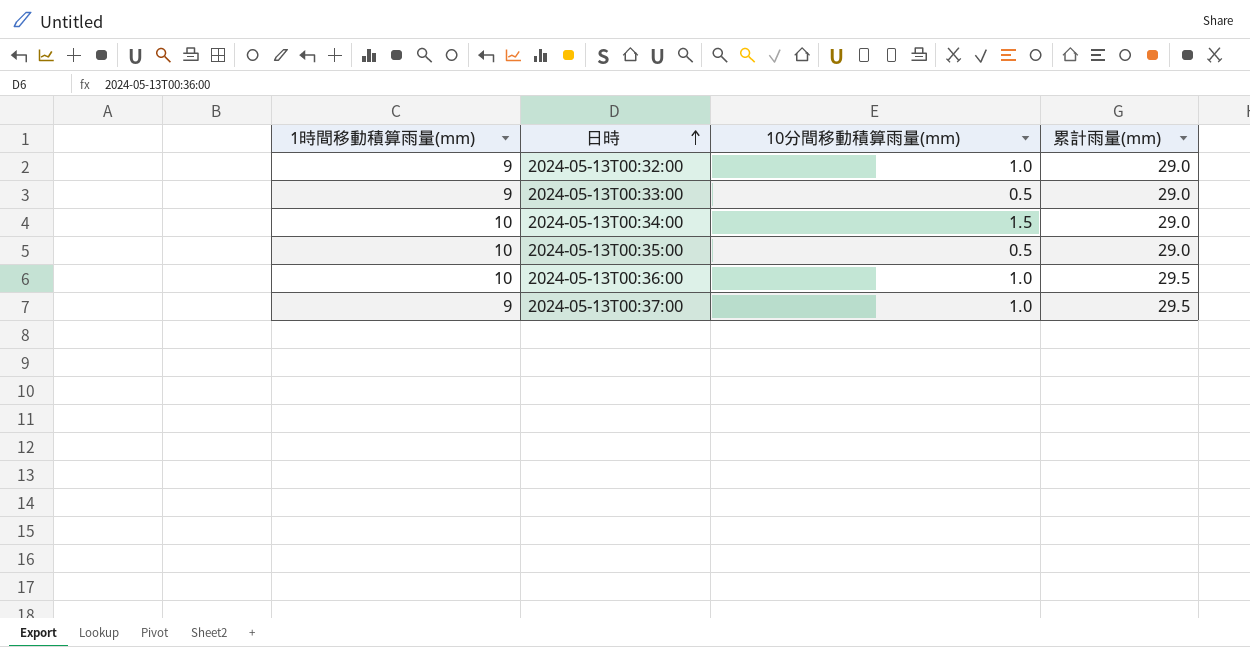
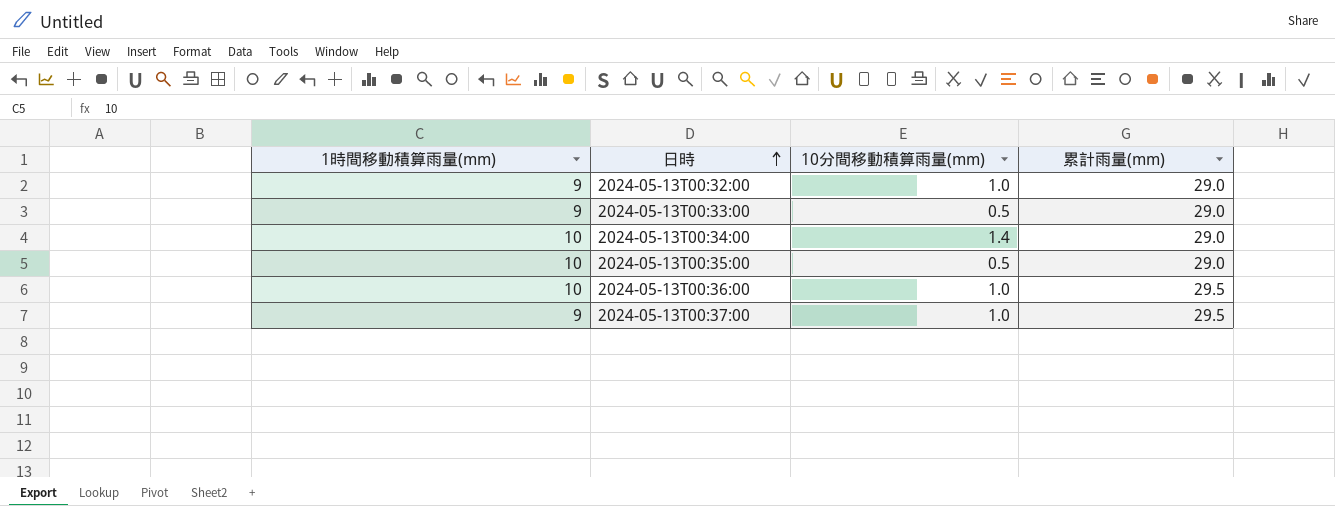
2024-05-13T00:34:00 | 10分間移動積算雨量(mm): 1.5 -> 1.4

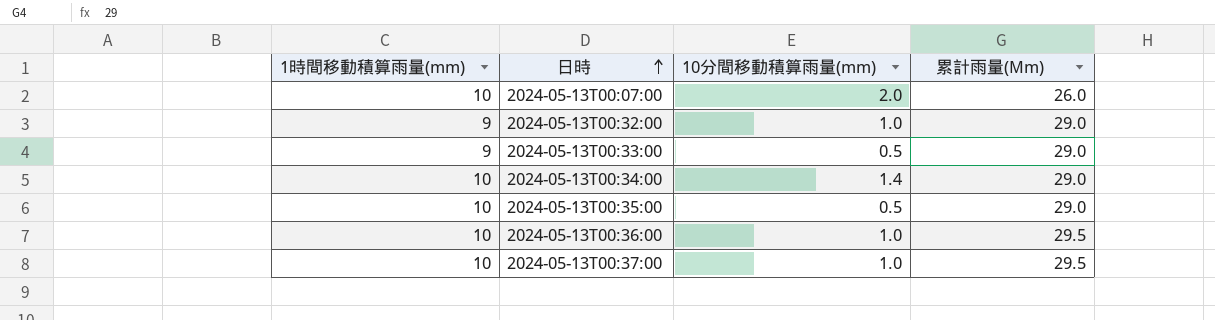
column name: 累計雨量(mm) -> 累計雨量(Mm)
row 2024-05-13T00:07:00: none -> 10 | 2.0 | 26.0
2024-05-13T00:37:00 | 1時間移動積算雨量(mm): 9 -> 10

